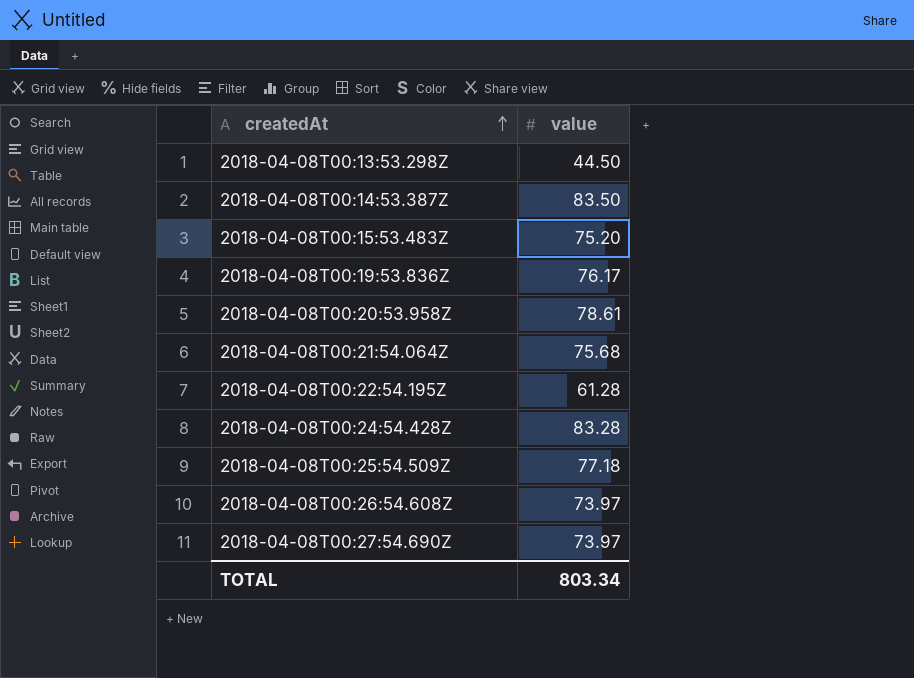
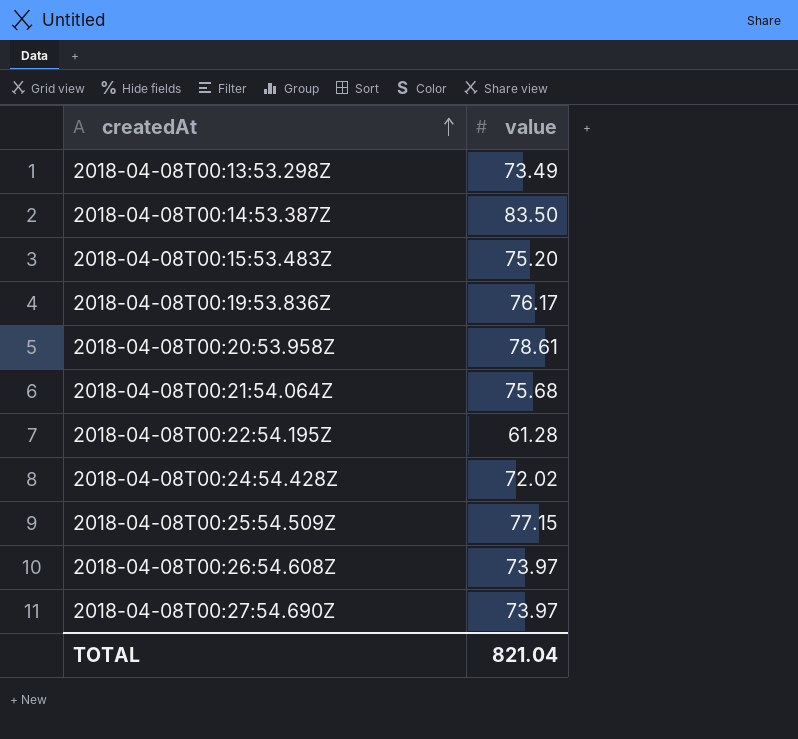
2018-04-08T00:13:53.298Z | value: 44.50 -> 73.49
2018-04-08T00:24:54.428Z | value: 83.28 -> 72.02
2018-04-08T00:25:54.509Z | value: 77.18 -> 77.15
TOTAL | value: 803.34 -> 821.04

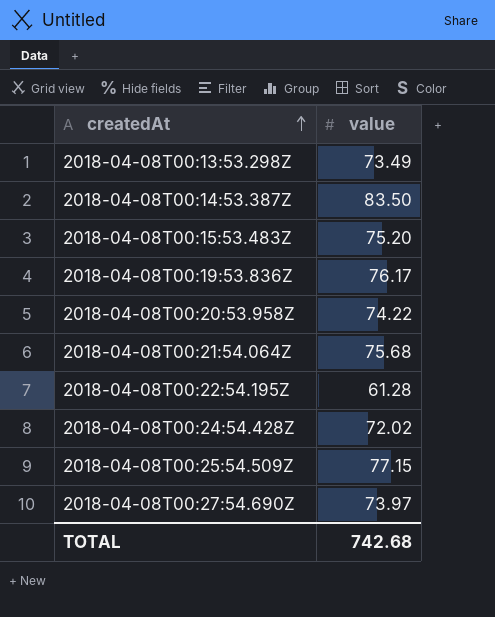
row 2018-04-08T00:26:54.608Z: 73.97 -> none
2018-04-08T00:20:53.958Z | value: 78.61 -> 74.22
TOTAL | value: 821.04 -> 742.68

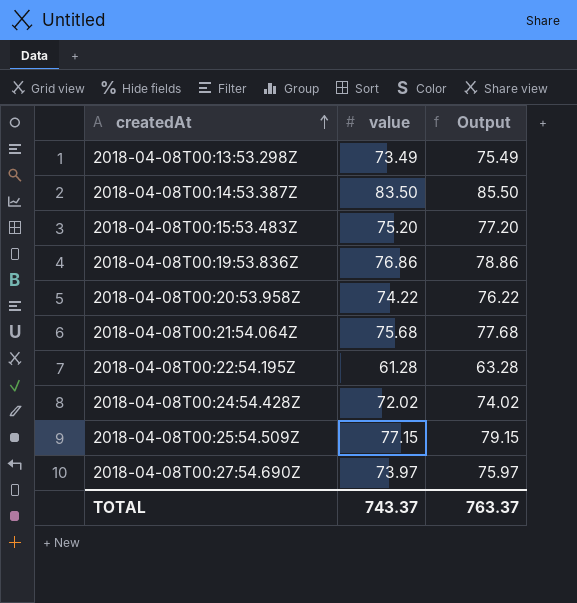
column Output | formula: none -> [value] + 2
2018-04-08T00:19:53.836Z | value: 76.17 -> 76.86
TOTAL | value: 742.68 -> 743.37

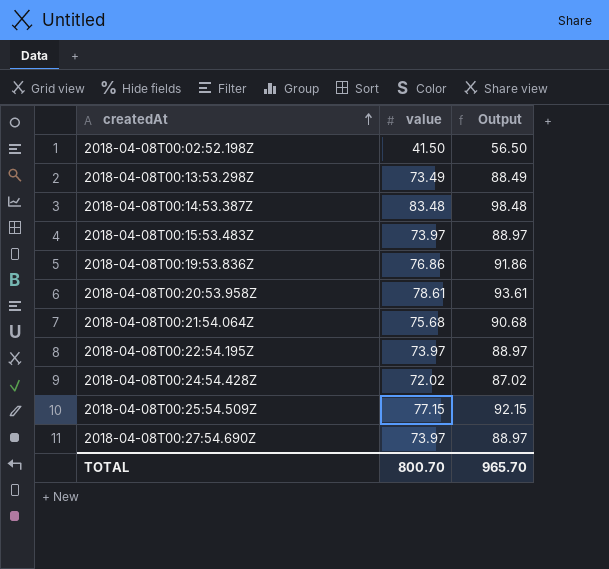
column Output | formula: [value] + 2 -> [value] + 15
row 2018-04-08T00:02:52.198Z: none -> 41.50 | 56.50
2018-04-08T00:14:53.387Z | value: 83.50 -> 83.48
2018-04-08T00:15:53.483Z | value: 75.20 -> 73.97
2018-04-08T00:20:53.958Z | value: 74.22 -> 78.61
2018-04-08T00:22:54.195Z | value: 61.28 -> 73.97
TOTAL | value: 743.37 -> 800.70
TOTAL | Output: 763.37 -> 965.70

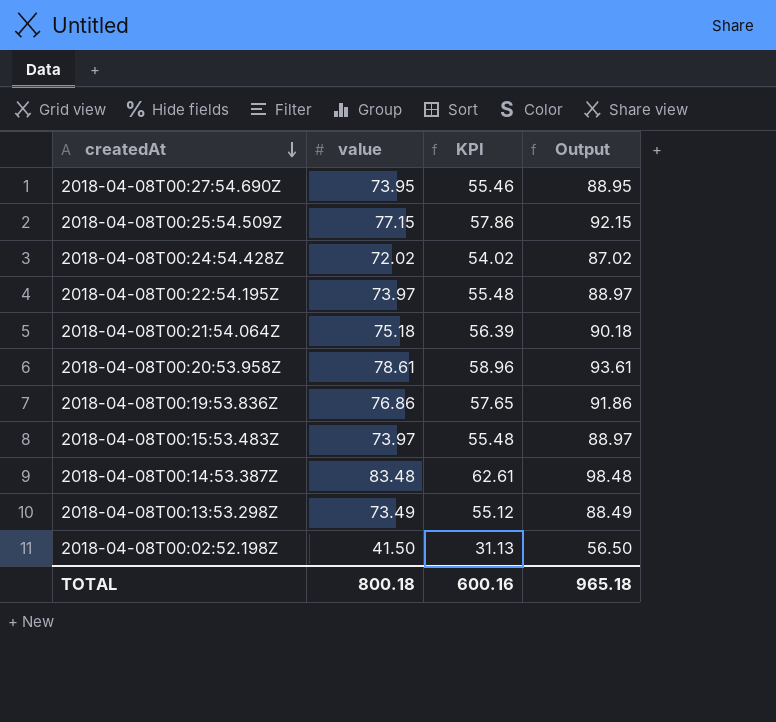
row order: createdAt ascending -> createdAt descending
column KPI | formula: none -> [value] * 0.75
2018-04-08T00:27:54.690Z | value: 73.97 -> 73.95
2018-04-08T00:27:54.690Z | Output: 88.97 -> 88.95
2018-04-08T00:21:54.064Z | value: 75.68 -> 75.18
2018-04-08T00:21:54.064Z | Output: 90.68 -> 90.18
TOTAL | value: 800.70 -> 800.18
TOTAL | Output: 965.70 -> 965.18

